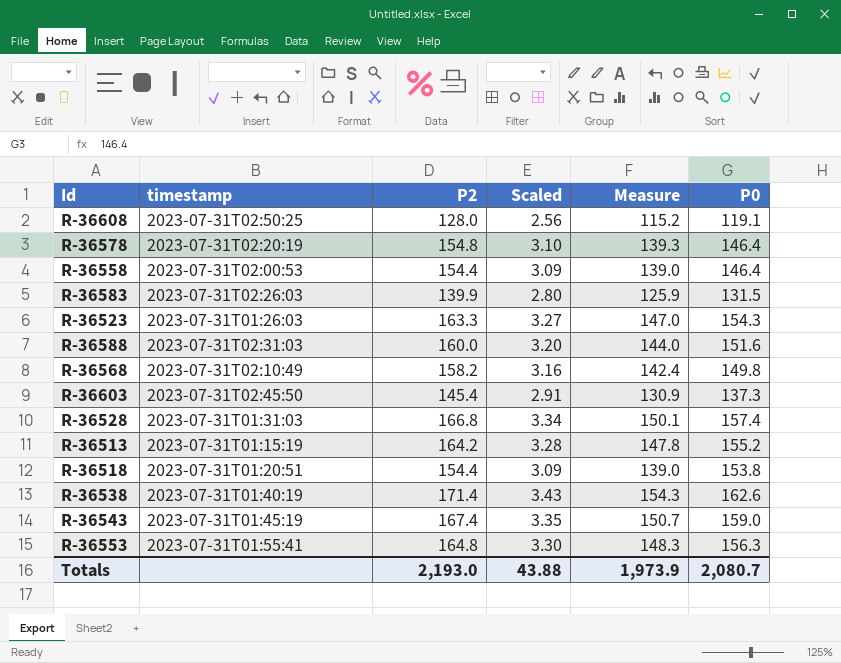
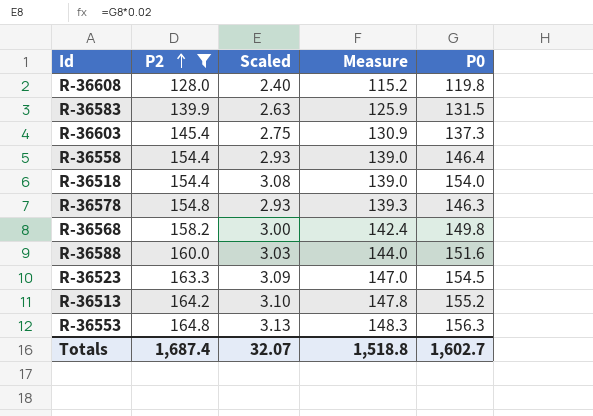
filter: none -> P2 <= 164.8
row order: none -> P2 ascending
column timestamp | position: 2 -> none
column Scaled | formula: [P2] * 0.02 -> [P0] * 0.02
R-36608 | P0: 119.1 -> 119.8
R-36518 | P0: 153.8 -> 154.0
R-36578 | P0: 146.4 -> 146.3
R-36523 | P0: 154.3 -> 154.5
Totals | P2: 2,193.0 -> 1,687.4
Totals | Scaled: 43.88 -> 32.07
Totals | Measure: 1,973.9 -> 1,518.8
Totals | P0: 2,080.7 -> 1,602.7

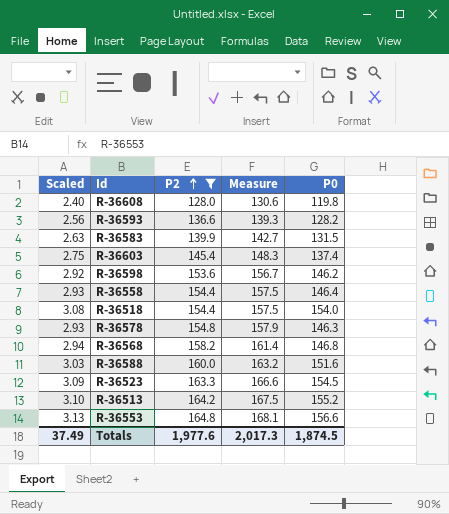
column Scaled | position: 3 -> 1
column Measure | formula: [P2] * 0.9 -> [P2] * 1.02
row R-36593: none -> 2.56 | 136.6 | 139.3 | 128.2
R-36603 | P0: 137.3 -> 137.4
row R-36598: none -> 2.92 | 153.6 | 156.7 | 146.2
R-36568 | Scaled: 3.00 -> 2.94
R-36568 | P0: 149.8 -> 146.8
R-36553 | P0: 156.3 -> 156.6
Totals | Scaled: 32.07 -> 37.49
Totals | P2: 1,687.4 -> 1,977.6
Totals | Measure: 1,518.8 -> 2,017.3
Totals | P0: 1,602.7 -> 1,874.5

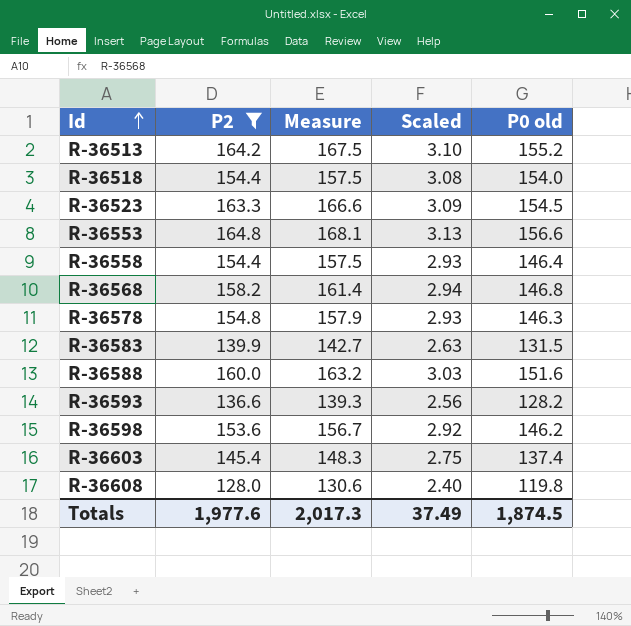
row order: P2 ascending -> Id ascending
column Scaled | position: 1 -> 4
column name: P0 -> P0 old

